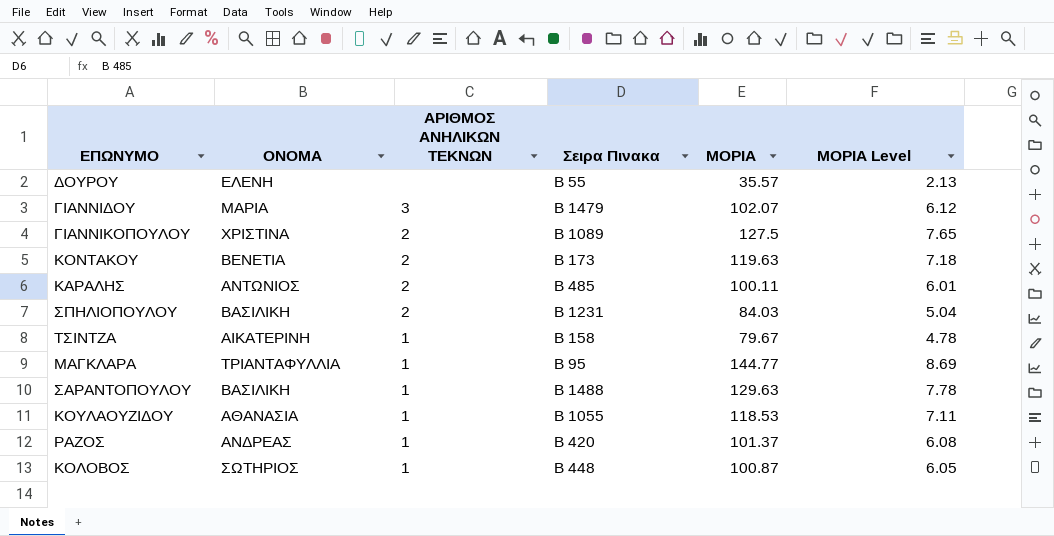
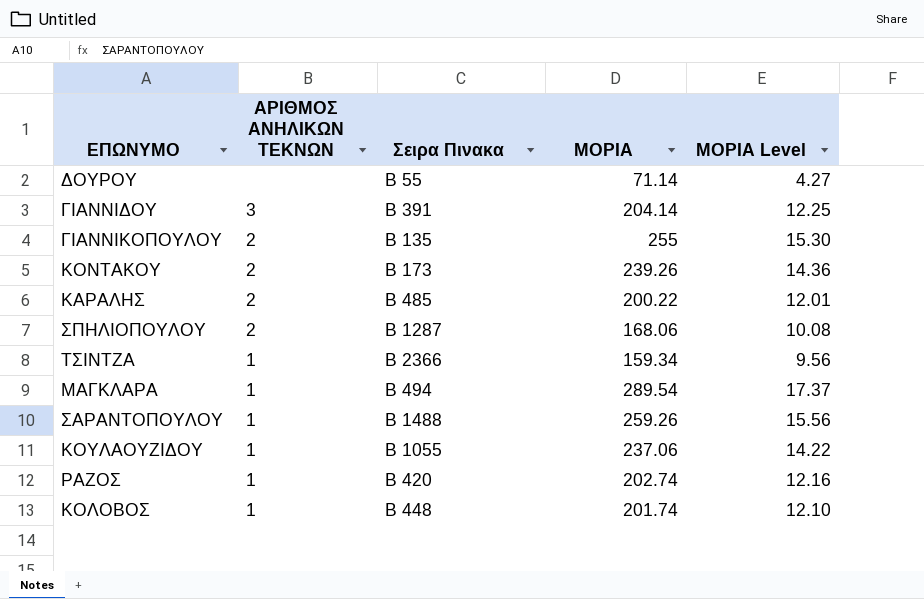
column ΟΝΟΜΑ | position: 2 -> none
ΔΟΥΡΟΥ | ΜΟΡΙΑ: 35.57 -> 71.14
ΔΟΥΡΟΥ | ΜΟΡΙΑ Level: 2.13 -> 4.27
ΓΙΑΝΝΙΔΟΥ | Σειρα Πινακα: Β 1479 -> Β 391
ΓΙΑΝΝΙΔΟΥ | ΜΟΡΙΑ: 102.07 -> 204.14
ΓΙΑΝΝΙΔΟΥ | ΜΟΡΙΑ Level: 6.12 -> 12.25
ΓΙΑΝΝΙΚΟΠΟΥΛΟΥ | Σειρα Πινακα: Β 1089 -> Β 135
ΓΙΑΝΝΙΚΟΠΟΥΛΟΥ | ΜΟΡΙΑ: 127.5 -> 255
ΓΙΑΝΝΙΚΟΠΟΥΛΟΥ | ΜΟΡΙΑ Level: 7.65 -> 15.30
ΚΟΝΤΑΚΟΥ | ΜΟΡΙΑ: 119.63 -> 239.26
ΚΟΝΤΑΚΟΥ | ΜΟΡΙΑ Level: 7.18 -> 14.36
ΚΑΡΑΛΗΣ | ΜΟΡΙΑ: 100.11 -> 200.22
ΚΑΡΑΛΗΣ | ΜΟΡΙΑ Level: 6.01 -> 12.01
ΣΠΗΛΙΟΠΟΥΛΟΥ | Σειρα Πινακα: Β 1231 -> Β 1287
ΣΠΗΛΙΟΠΟΥΛΟΥ | ΜΟΡΙΑ: 84.03 -> 168.06
ΣΠΗΛΙΟΠΟΥΛΟΥ | ΜΟΡΙΑ Level: 5.04 -> 10.08
ΤΣΙΝΤΖΑ | Σειρα Πινακα: Β 158 -> Β 2366
ΤΣΙΝΤΖΑ | ΜΟΡΙΑ: 79.67 -> 159.34
ΤΣΙΝΤΖΑ | ΜΟΡΙΑ Level: 4.78 -> 9.56
ΜΑΓΚΛΑΡΑ | Σειρα Πινακα: Β 95 -> Β 494
ΜΑΓΚΛΑΡΑ | ΜΟΡΙΑ: 144.77 -> 289.54
ΜΑΓΚΛΑΡΑ | ΜΟΡΙΑ Level: 8.69 -> 17.37
ΣΑΡΑΝΤΟΠΟΥΛΟΥ | ΜΟΡΙΑ: 129.63 -> 259.26
ΣΑΡΑΝΤΟΠΟΥΛΟΥ | ΜΟΡΙΑ Level: 7.78 -> 15.56
ΚΟΥΛΑΟΥΖΙΔΟΥ | ΜΟΡΙΑ: 118.53 -> 237.06
ΚΟΥΛΑΟΥΖΙΔΟΥ | ΜΟΡΙΑ Level: 7.11 -> 14.22
ΡΑΖΟΣ | ΜΟΡΙΑ: 101.37 -> 202.74
ΡΑΖΟΣ | ΜΟΡΙΑ Level: 6.08 -> 12.16
ΚΟΛΟΒΟΣ | ΜΟΡΙΑ: 100.87 -> 201.74
ΚΟΛΟΒΟΣ | ΜΟΡΙΑ Level: 6.05 -> 12.10

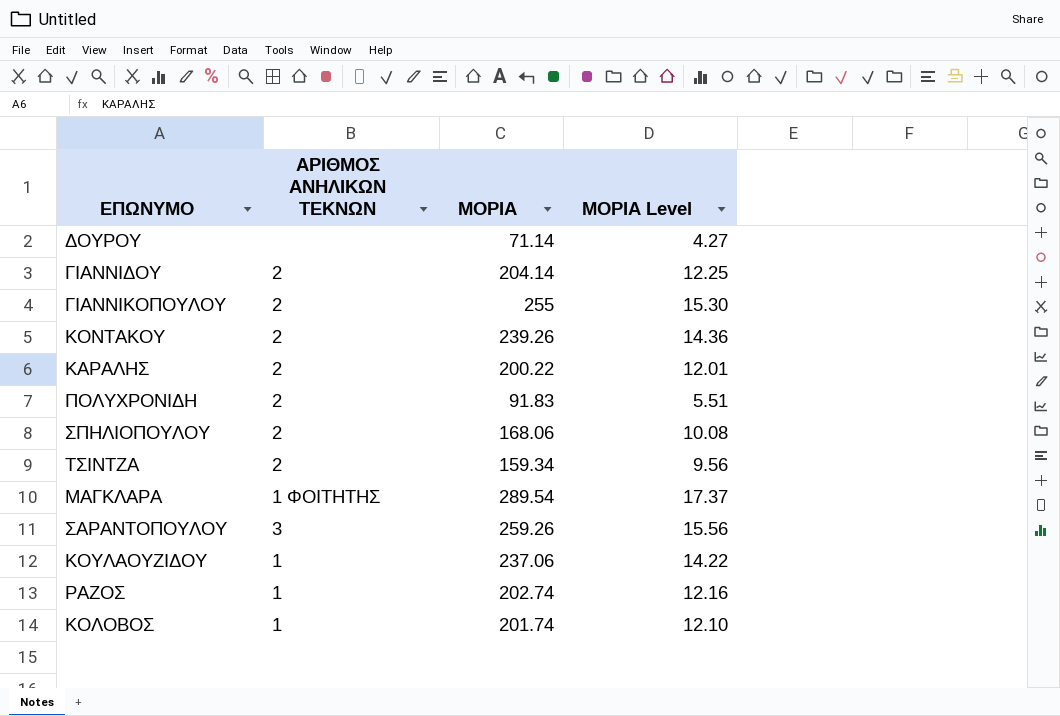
column Σειρα Πινακα | position: 3 -> none
ΓΙΑΝΝΙΔΟΥ | ΑΡΙΘΜΟΣ ΑΝΗΛΙΚΩΝ ΤΕΚΝΩΝ: 3 -> 2
row ΠΟΛΥΧΡΟΝΙΔΗ: none -> 2 | 91.83 | 5.51
ΤΣΙΝΤΖΑ | ΑΡΙΘΜΟΣ ΑΝΗΛΙΚΩΝ ΤΕΚΝΩΝ: 1 -> 2
ΜΑΓΚΛΑΡΑ | ΑΡΙΘΜΟΣ ΑΝΗΛΙΚΩΝ ΤΕΚΝΩΝ: 1 -> 1 ΦΟΙΤΗΤΗΣ
ΣΑΡΑΝΤΟΠΟΥΛΟΥ | ΑΡΙΘΜΟΣ ΑΝΗΛΙΚΩΝ ΤΕΚΝΩΝ: 1 -> 3

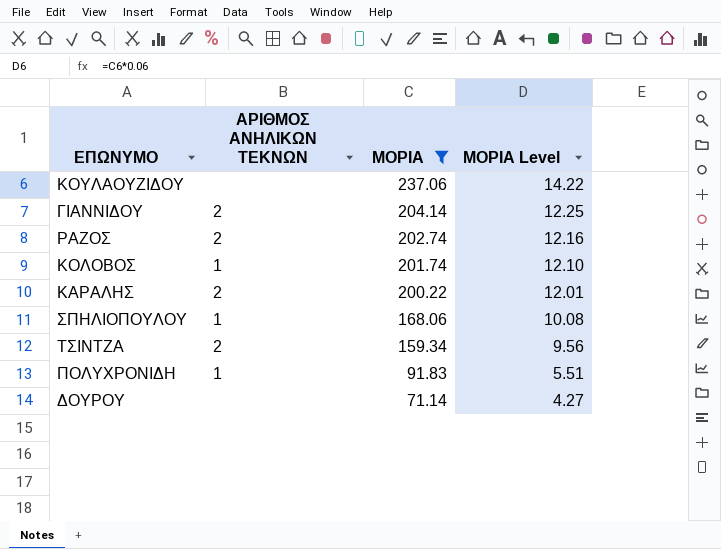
filter: none -> ΜΟΡΙΑ <= 237.06
row order: none -> ΜΟΡΙΑ descending
ΚΟΥΛΑΟΥΖΙΔΟΥ | ΑΡΙΘΜΟΣ ΑΝΗΛΙΚΩΝ ΤΕΚΝΩΝ: 1 -> none
ΡΑΖΟΣ | ΑΡΙΘΜΟΣ ΑΝΗΛΙΚΩΝ ΤΕΚΝΩΝ: 1 -> 2
ΣΠΗΛΙΟΠΟΥΛΟΥ | ΑΡΙΘΜΟΣ ΑΝΗΛΙΚΩΝ ΤΕΚΝΩΝ: 2 -> 1
ΠΟΛΥΧΡΟΝΙΔΗ | ΑΡΙΘΜΟΣ ΑΝΗΛΙΚΩΝ ΤΕΚΝΩΝ: 2 -> 1

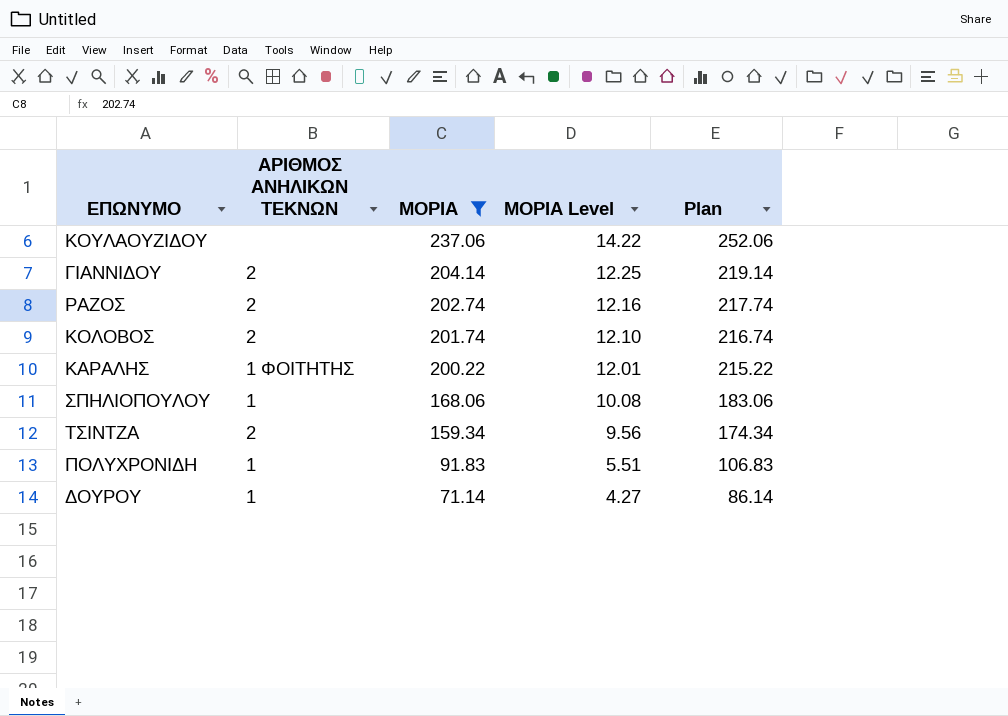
column Plan | formula: none -> [ΜΟΡΙΑ] + 15
ΚΟΛΟΒΟΣ | ΑΡΙΘΜΟΣ ΑΝΗΛΙΚΩΝ ΤΕΚΝΩΝ: 1 -> 2
ΚΑΡΑΛΗΣ | ΑΡΙΘΜΟΣ ΑΝΗΛΙΚΩΝ ΤΕΚΝΩΝ: 2 -> 1 ΦΟΙΤΗΤΗΣ
ΔΟΥΡΟΥ | ΑΡΙΘΜΟΣ ΑΝΗΛΙΚΩΝ ΤΕΚΝΩΝ: none -> 1

